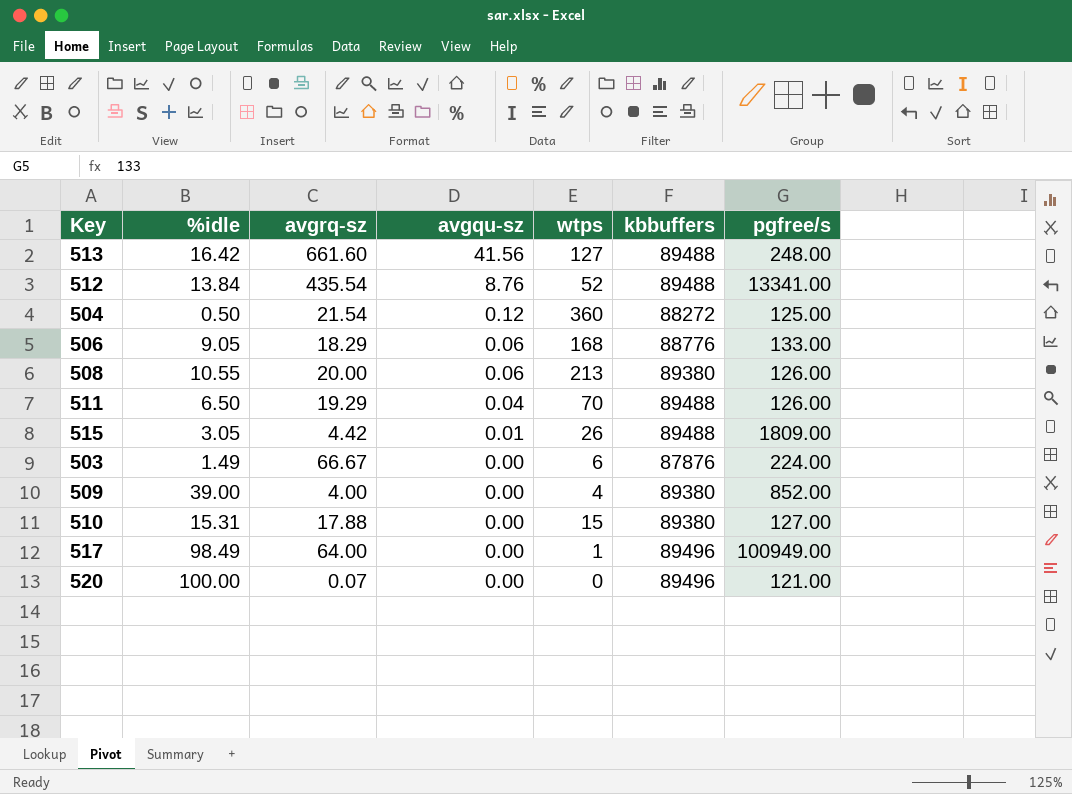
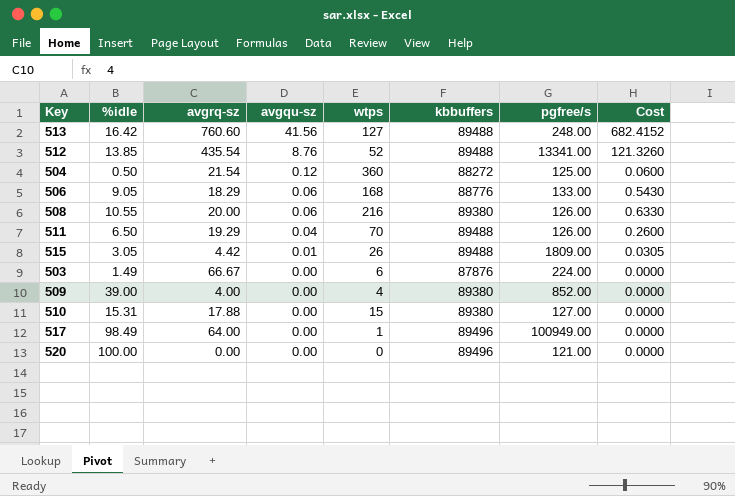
column Cost | formula: none -> [%idle] * [avgqu-sz]
513 | avgrq-sz: 661.60 -> 760.60
512 | %idle: 13.84 -> 13.85
508 | wtps: 213 -> 216
520 | avgrq-sz: 0.07 -> 0.00

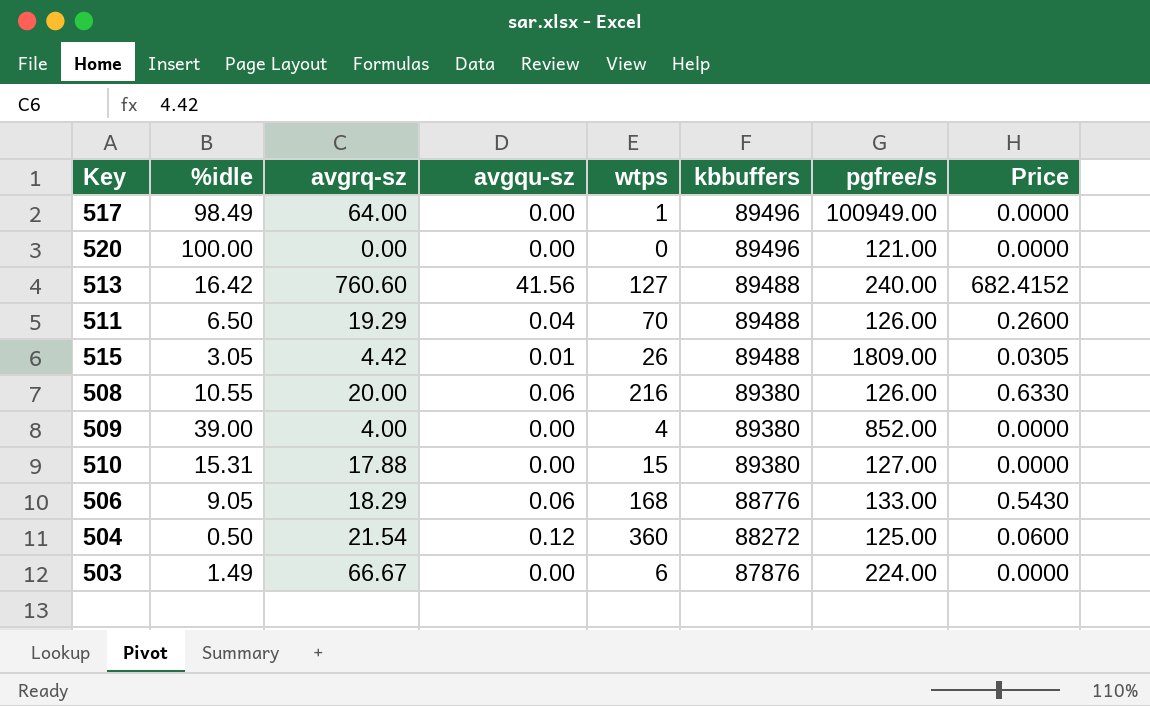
row order: avgqu-sz descending -> kbbuffers descending
column name: Cost -> Price
row 512: 13.85 | 435.54 | 8.76 | 52 | 89488 | 13341.00 | 121.3260 -> none
513 | pgfree/s: 248.00 -> 240.00

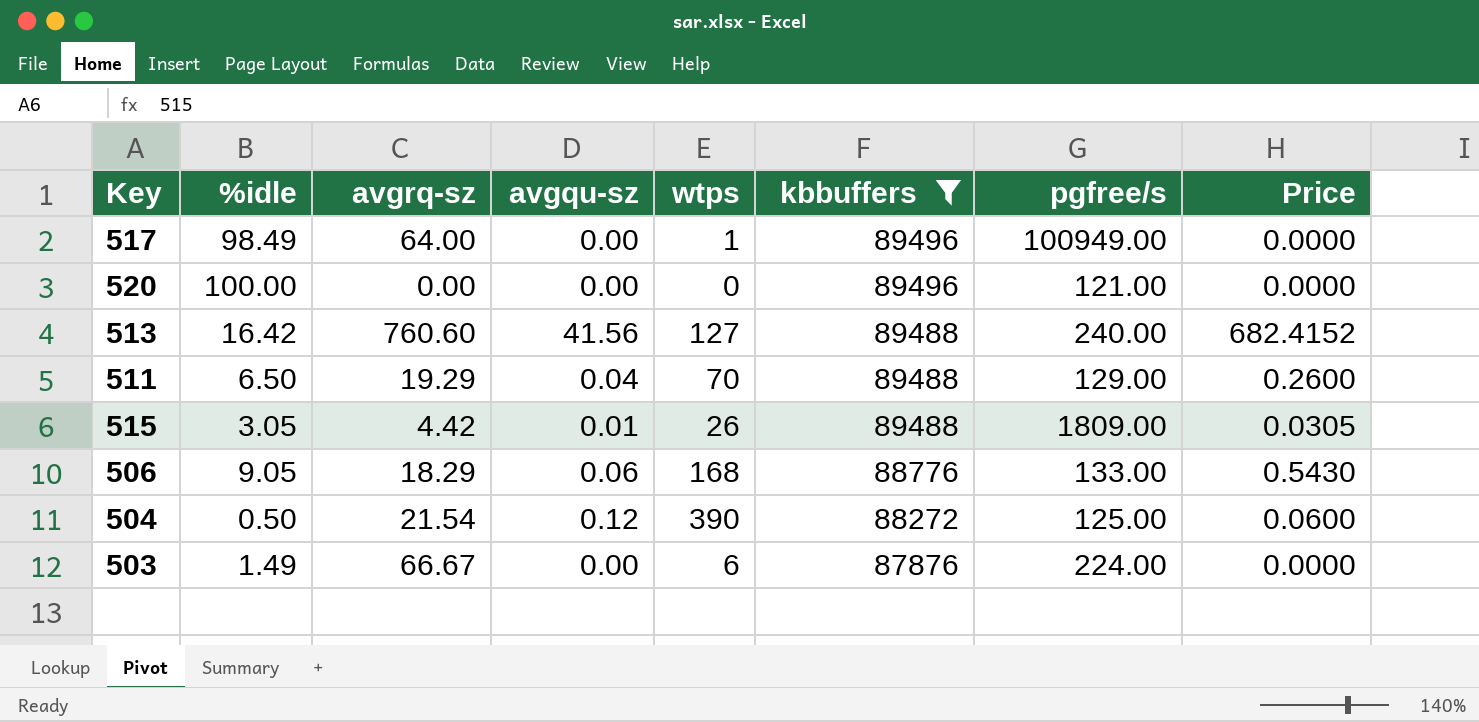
filter: none -> kbbuffers != 89380
511 | pgfree/s: 126.00 -> 129.00
504 | wtps: 360 -> 390

